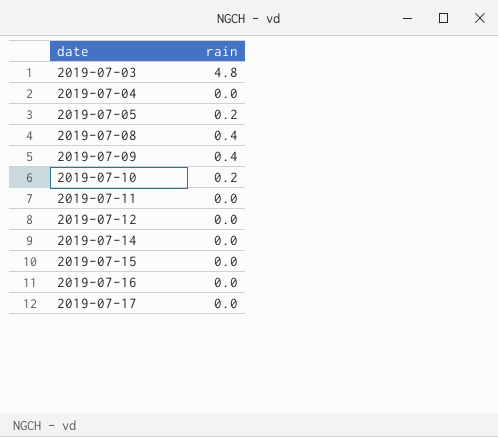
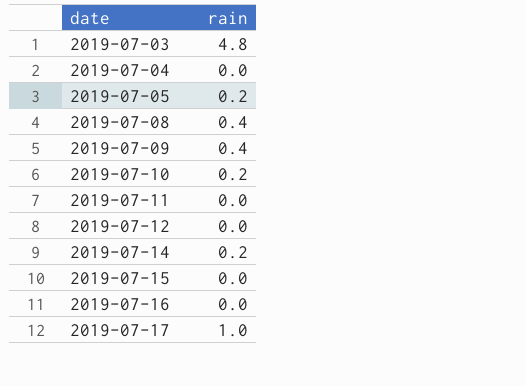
2019-07-14 | rain: 0.0 -> 0.2
2019-07-17 | rain: 0.0 -> 1.0

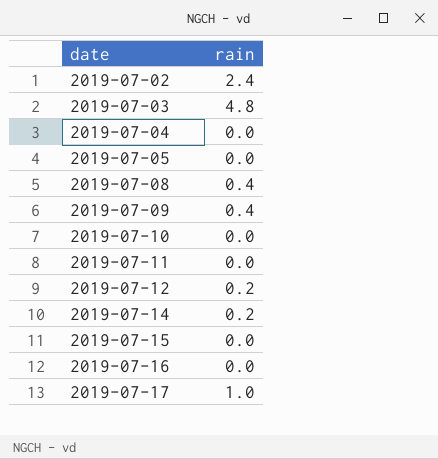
row 2019-07-02: none -> 2.4
2019-07-05 | rain: 0.2 -> 0.0
2019-07-10 | rain: 0.2 -> 0.0
2019-07-12 | rain: 0.0 -> 0.2

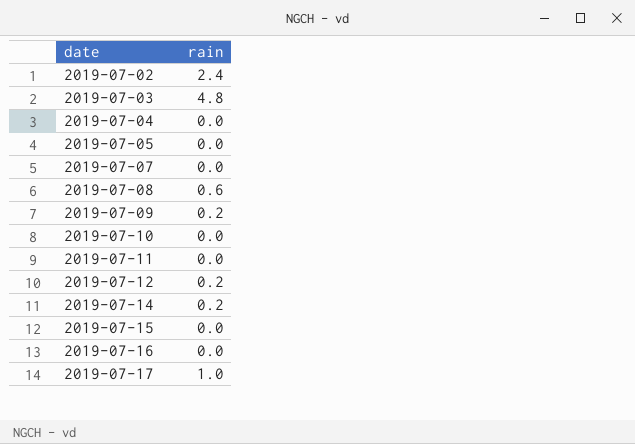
row 2019-07-07: none -> 0.0
2019-07-08 | rain: 0.4 -> 0.6
2019-07-09 | rain: 0.4 -> 0.2

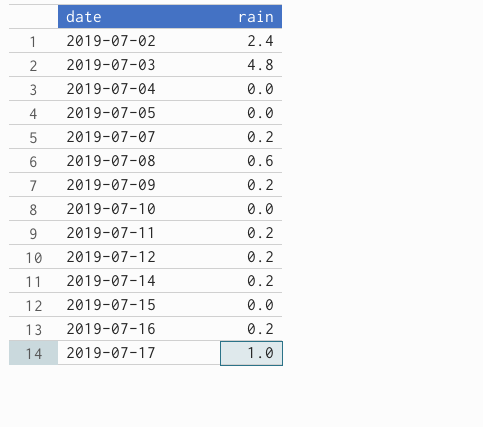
2019-07-07 | rain: 0.0 -> 0.2
2019-07-11 | rain: 0.0 -> 0.2
2019-07-16 | rain: 0.0 -> 0.2

